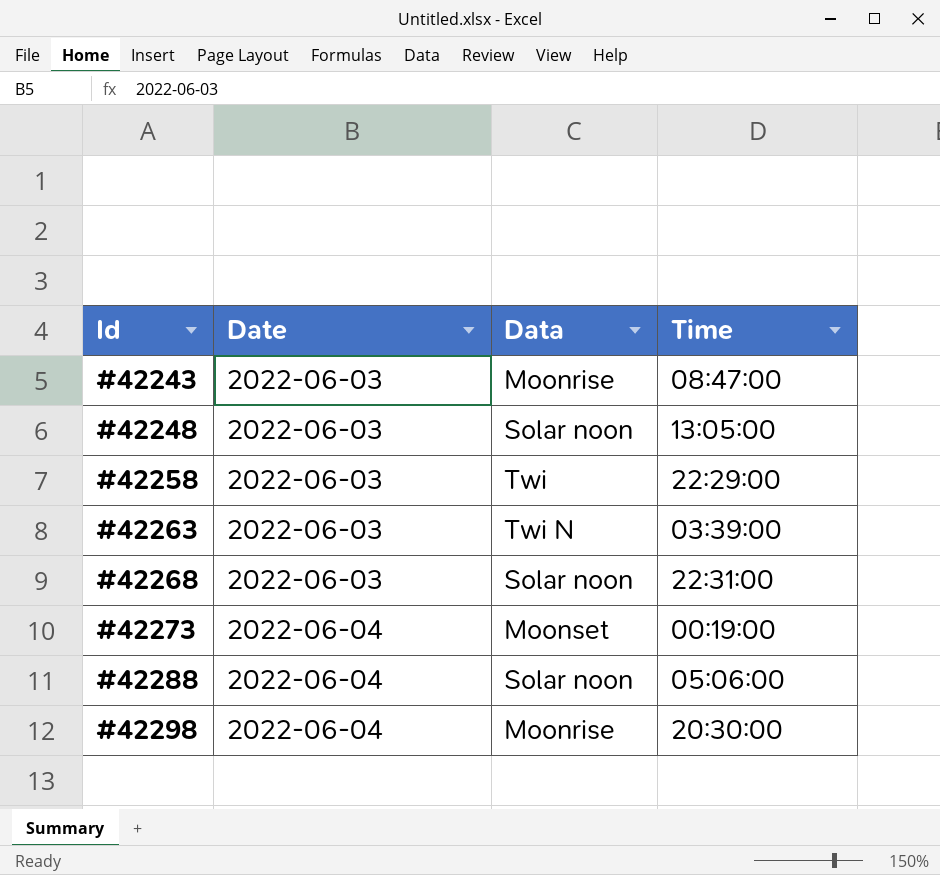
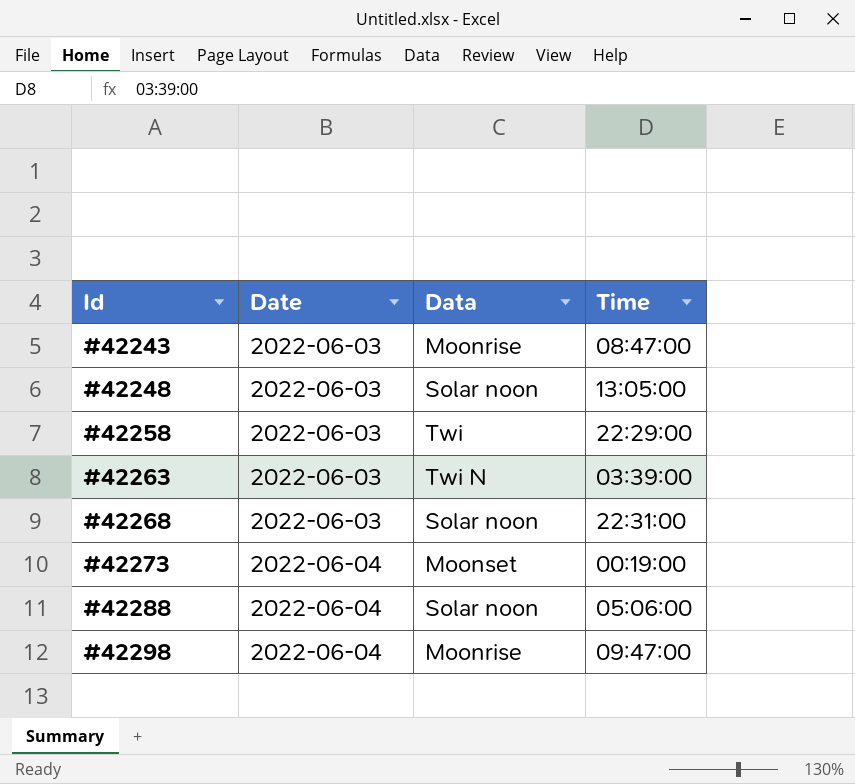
#42298 | Time: 20:30:00 -> 09:47:00

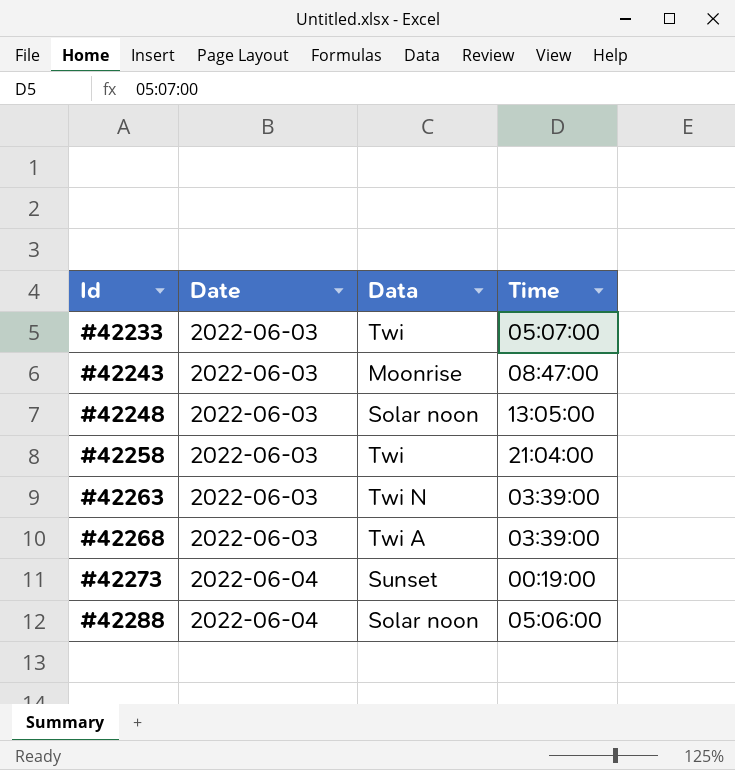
row #42298: 2022-06-04 | Moonrise | 09:47:00 -> none
row #42233: none -> 2022-06-03 | Twi | 05:07:00
#42258 | Time: 22:29:00 -> 21:04:00
#42268 | Data: Solar noon -> Twi A
#42268 | Time: 22:31:00 -> 03:39:00
#42273 | Data: Moonset -> Sunset

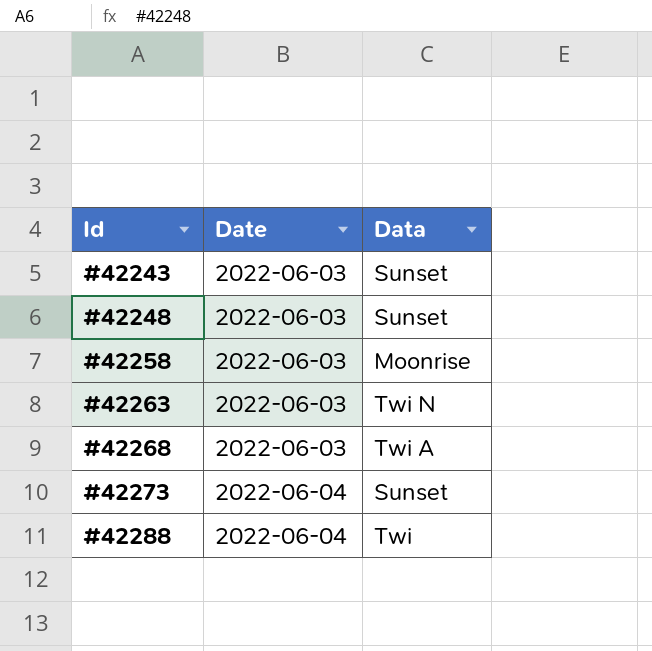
column Time | position: 4 -> none
row #42233: 2022-06-03 | Twi | 05:07:00 -> none
#42243 | Data: Moonrise -> Sunset
#42248 | Data: Solar noon -> Sunset
#42258 | Data: Twi -> Moonrise
#42288 | Data: Solar noon -> Twi

